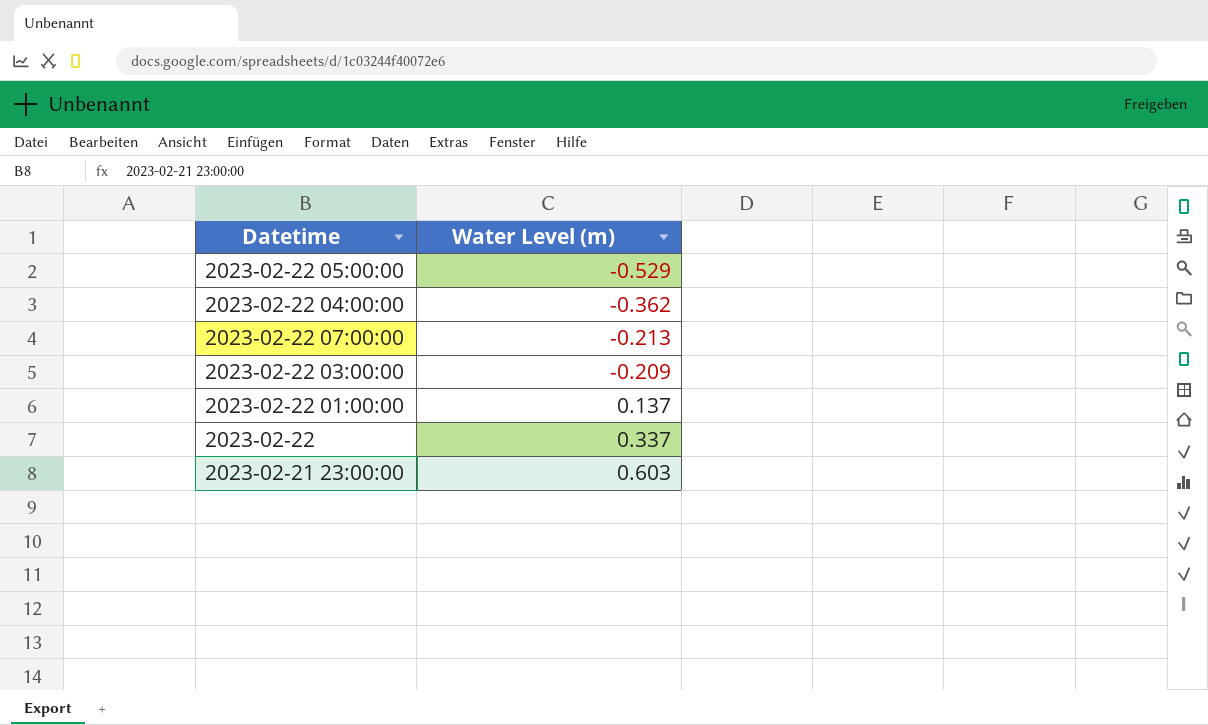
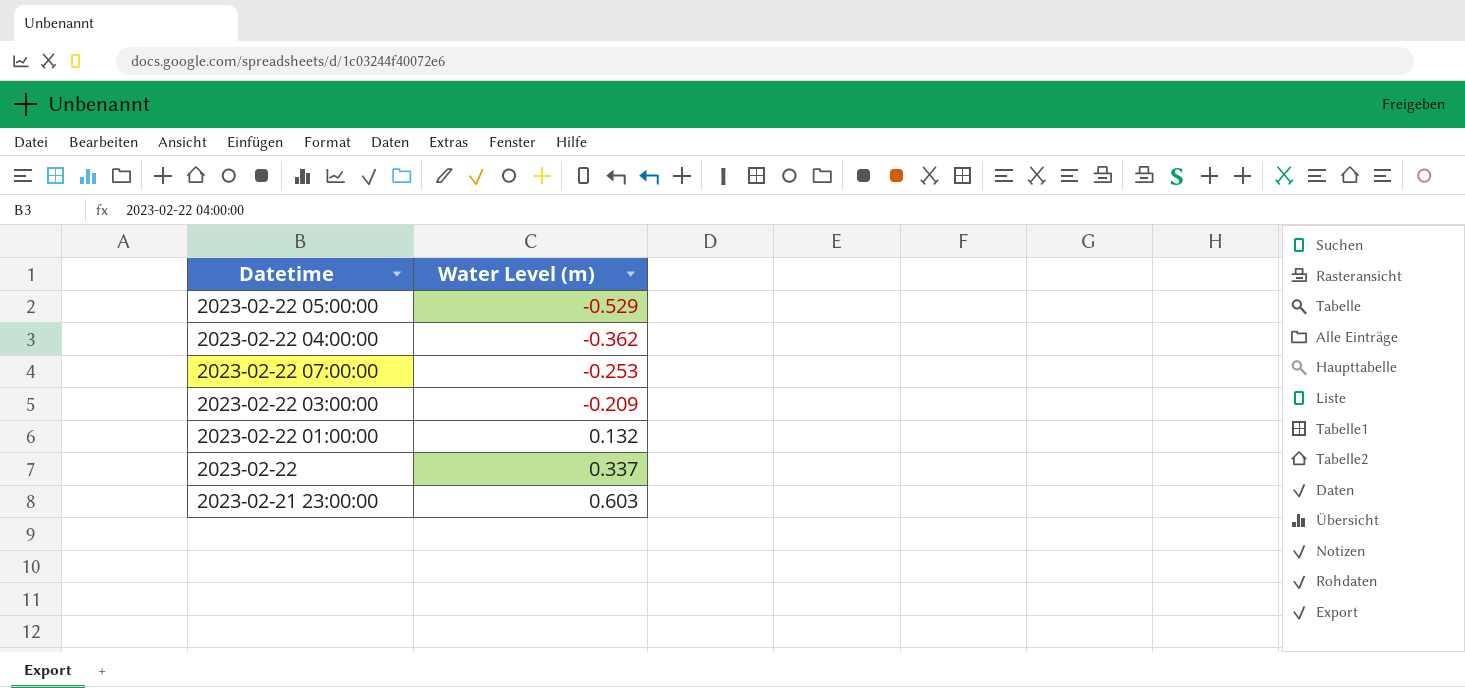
2023-02-22 07:00:00 | Water Level (m): -0.213 -> -0.253
2023-02-22 01:00:00 | Water Level (m): 0.137 -> 0.132

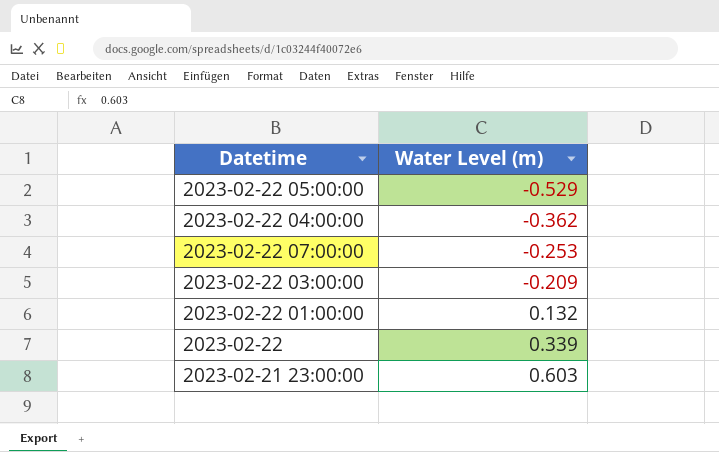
2023-02-22 | Water Level (m): 0.337 -> 0.339

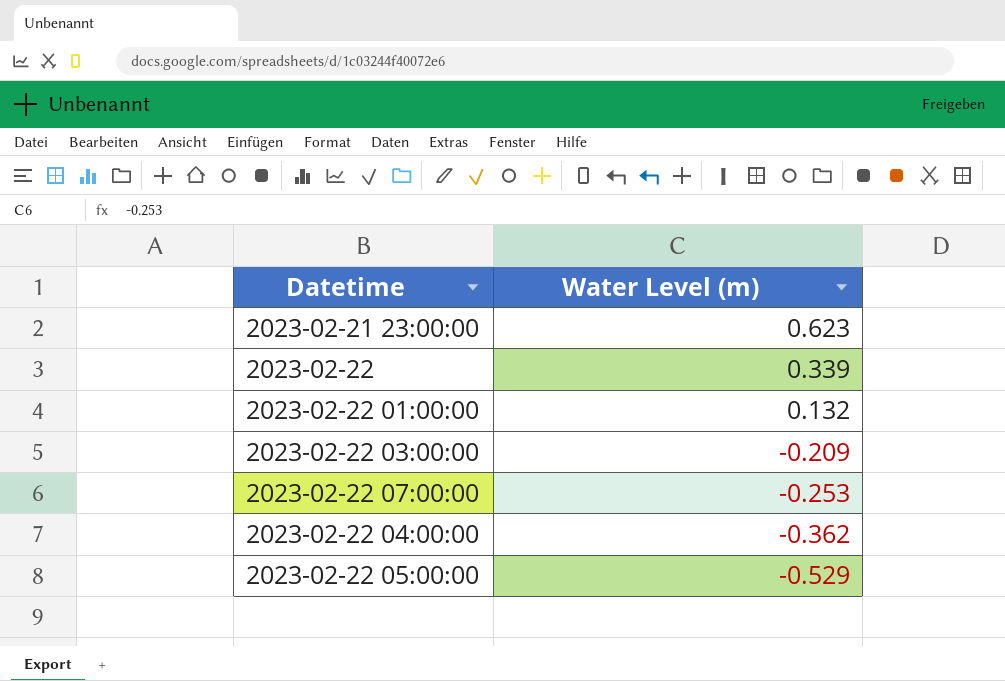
row order: Water Level (m) ascending -> Water Level (m) descending
2023-02-21 23:00:00 | Water Level (m): 0.603 -> 0.623

